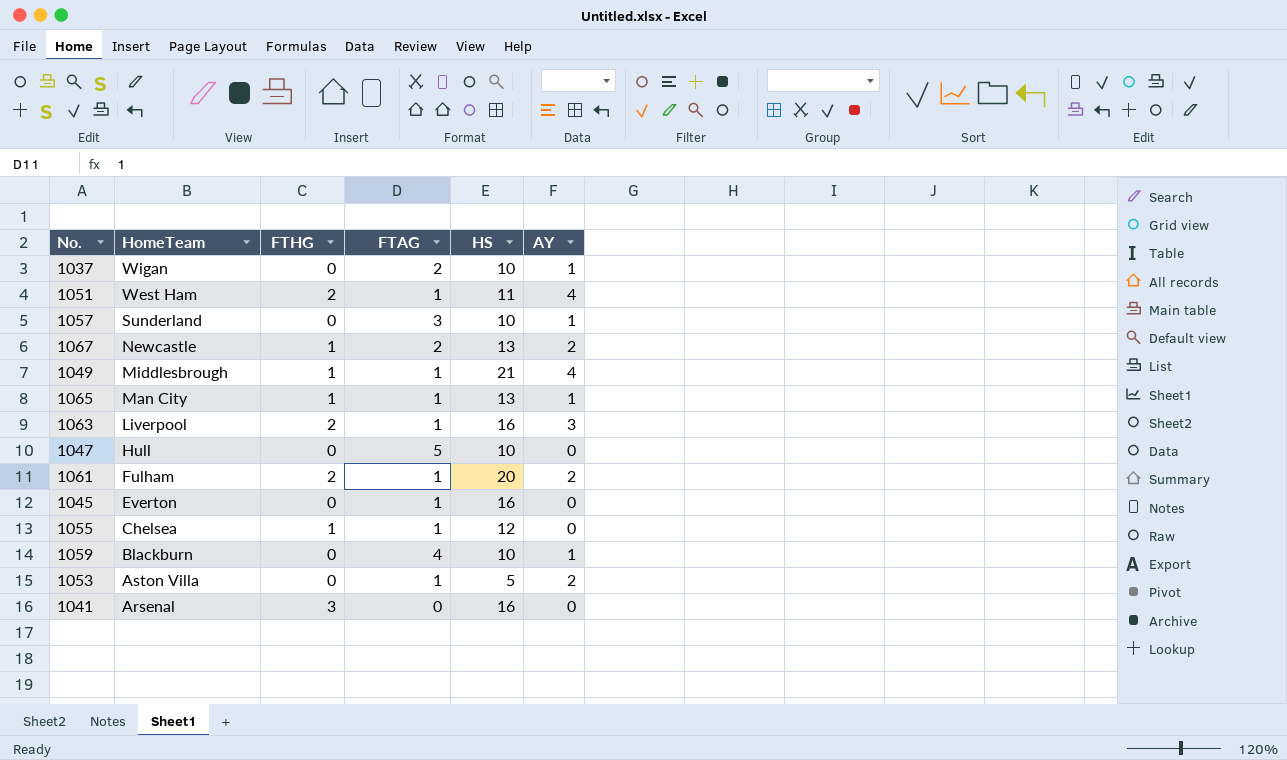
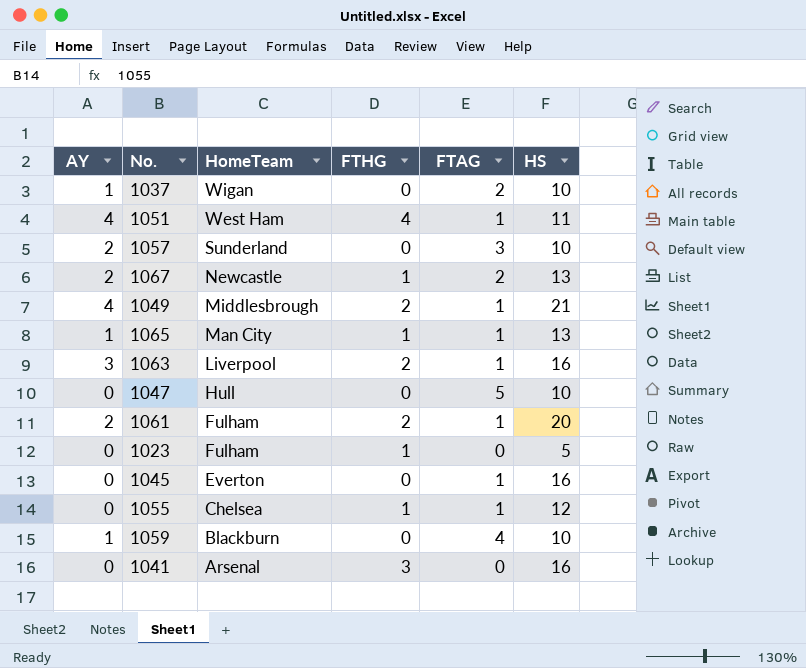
column AY | position: 6 -> 1
row 1053: Aston Villa | 0 | 1 | 5 | 2 -> none
1051 | FTHG: 2 -> 4
1057 | AY: 1 -> 2
1049 | FTHG: 1 -> 2
row 1023: none -> 0 | Fulham | 1 | 0 | 5

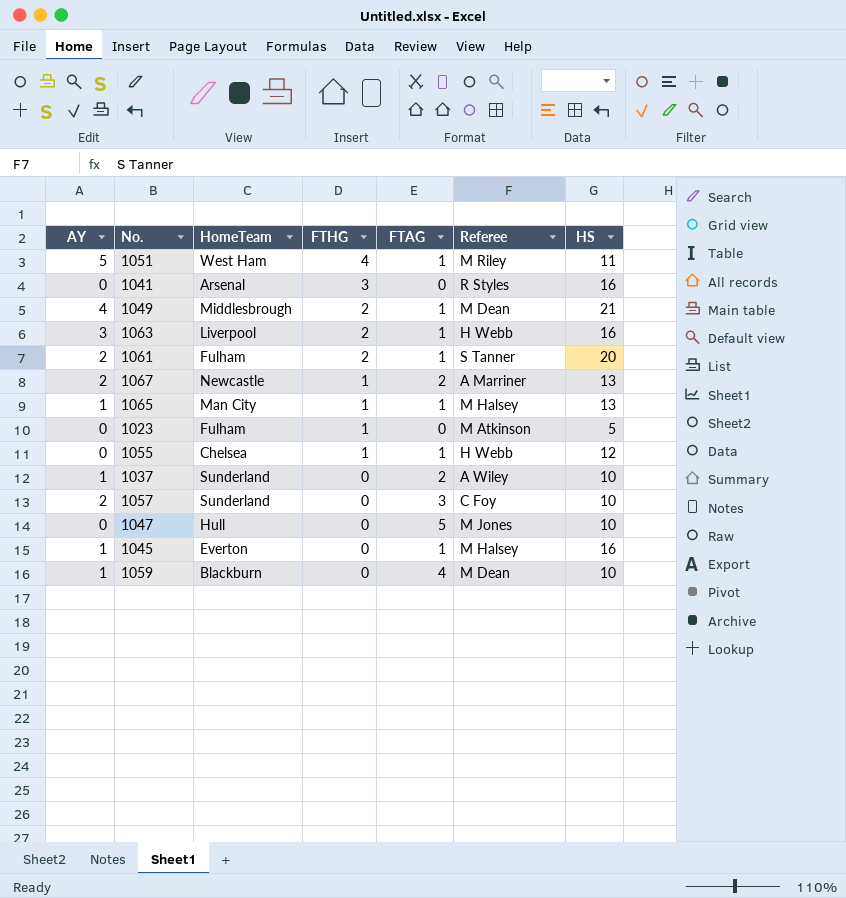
row order: HomeTeam descending -> FTHG descending
column Referee | position: none -> 6
1051 | AY: 4 -> 5
1037 | HomeTeam: Wigan -> Sunderland
1045 | AY: 0 -> 1

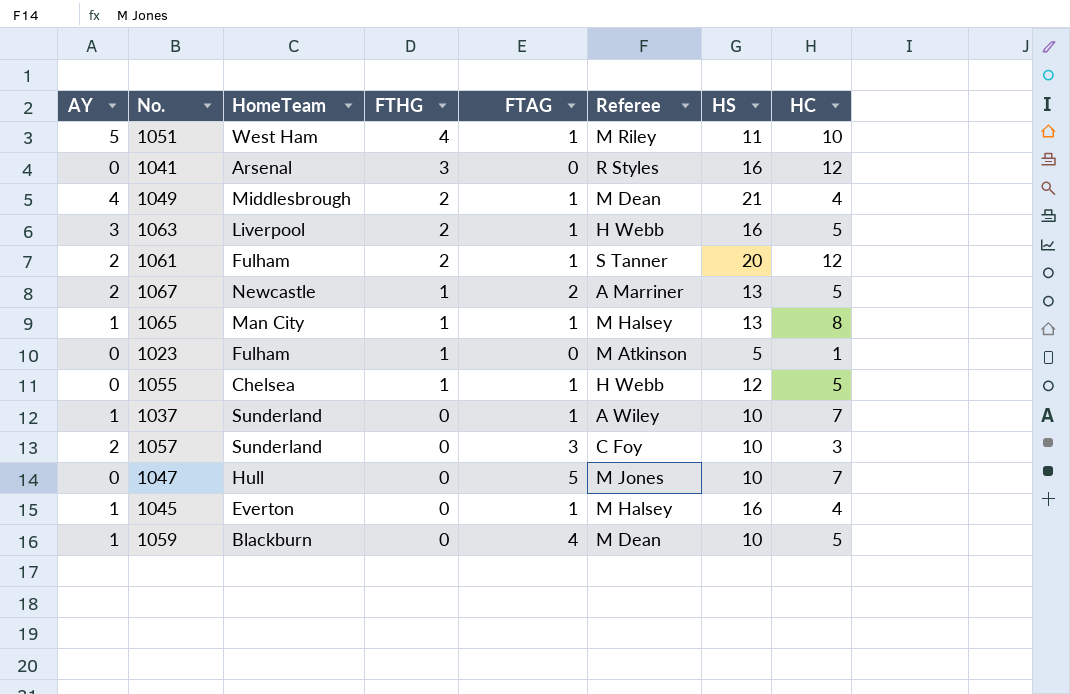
column HC | position: none -> 8
1037 | FTAG: 2 -> 1

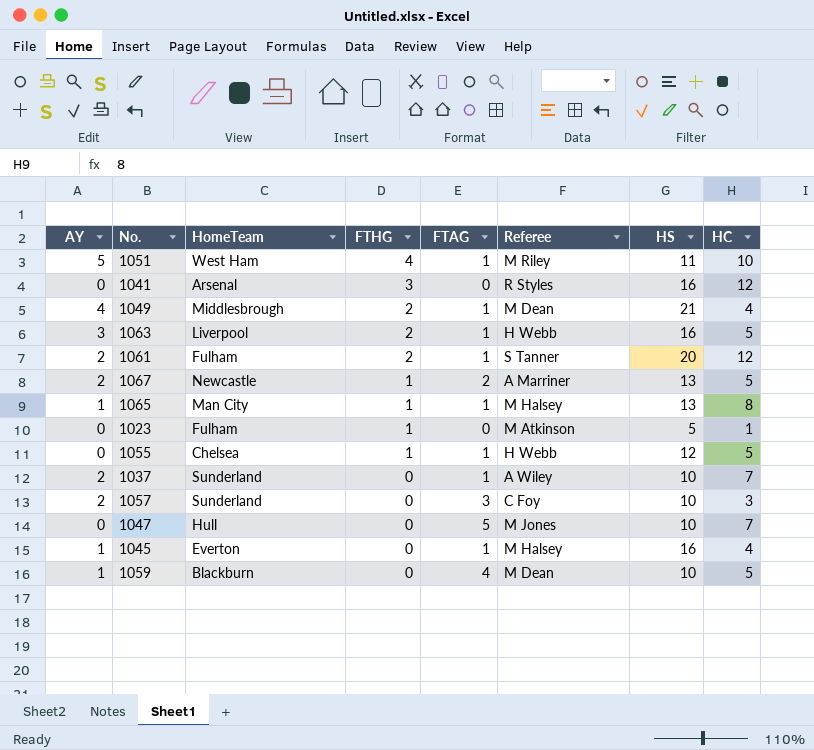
1037 | AY: 1 -> 2

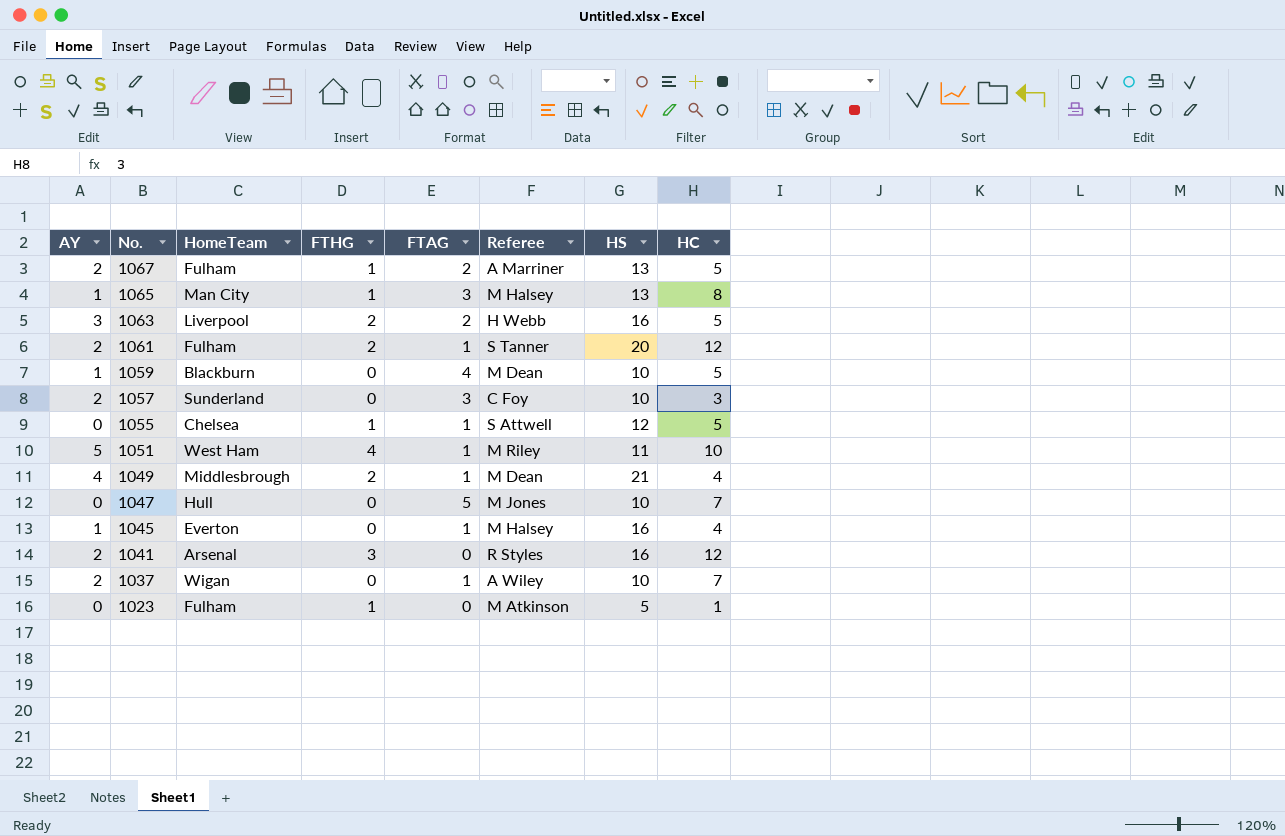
row order: FTHG descending -> No. descending
1067 | HomeTeam: Newcastle -> Fulham
1065 | FTAG: 1 -> 3
1063 | FTAG: 1 -> 2
1055 | Referee: H Webb -> S Attwell
1041 | AY: 0 -> 2
1037 | HomeTeam: Sunderland -> Wigan

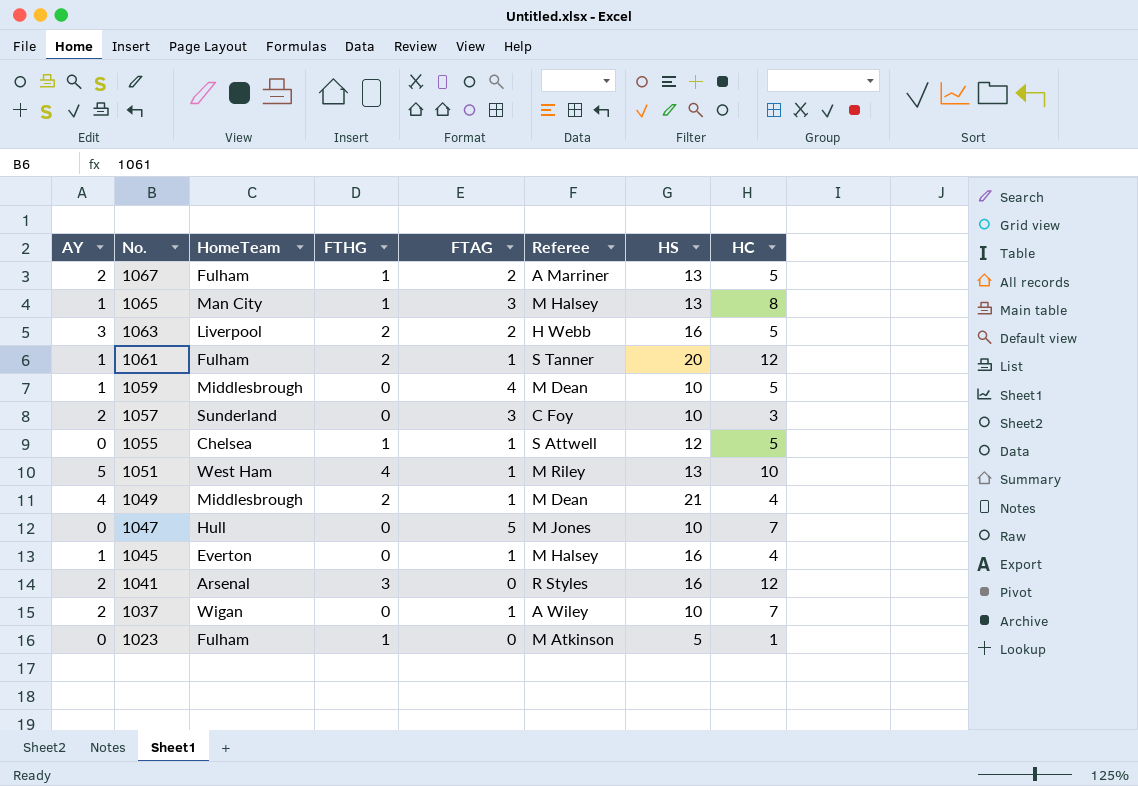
1061 | AY: 2 -> 1
1059 | HomeTeam: Blackburn -> Middlesbrough
1051 | HS: 11 -> 13

